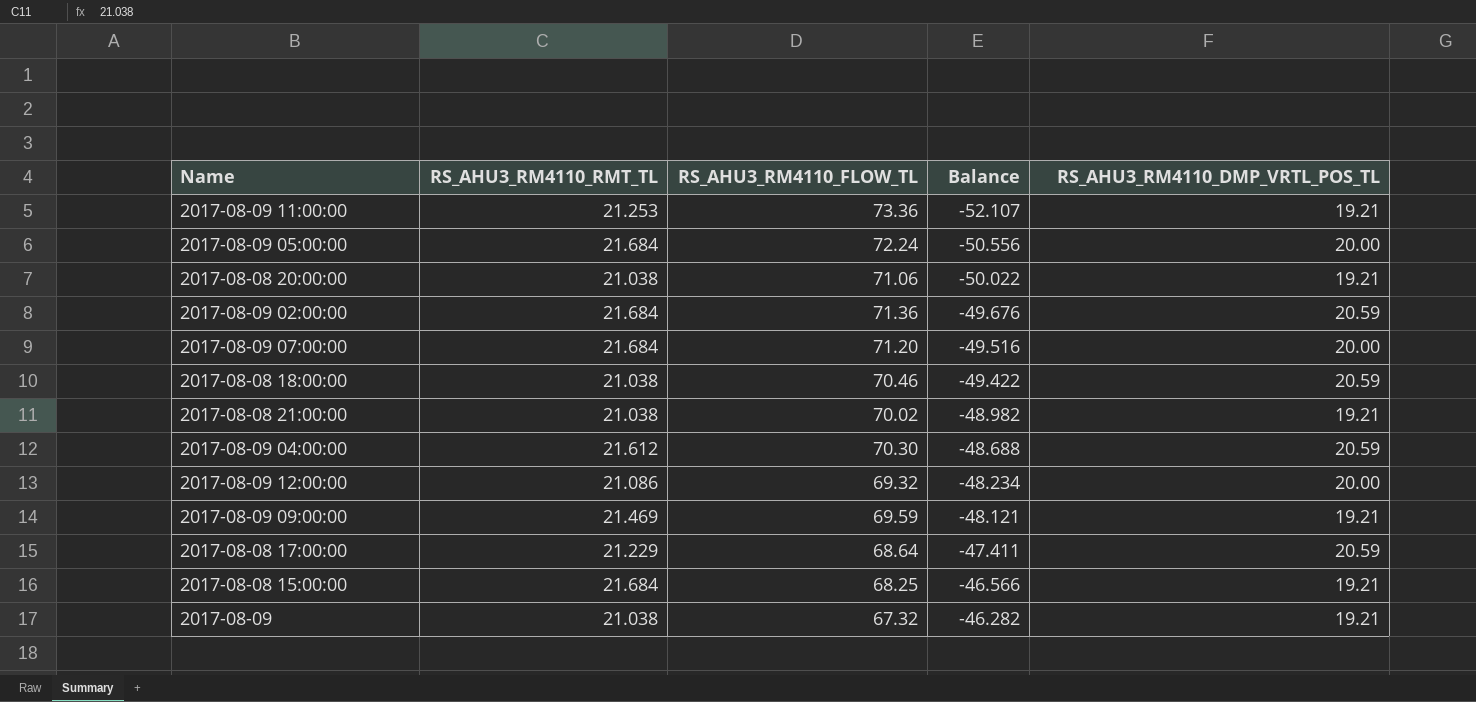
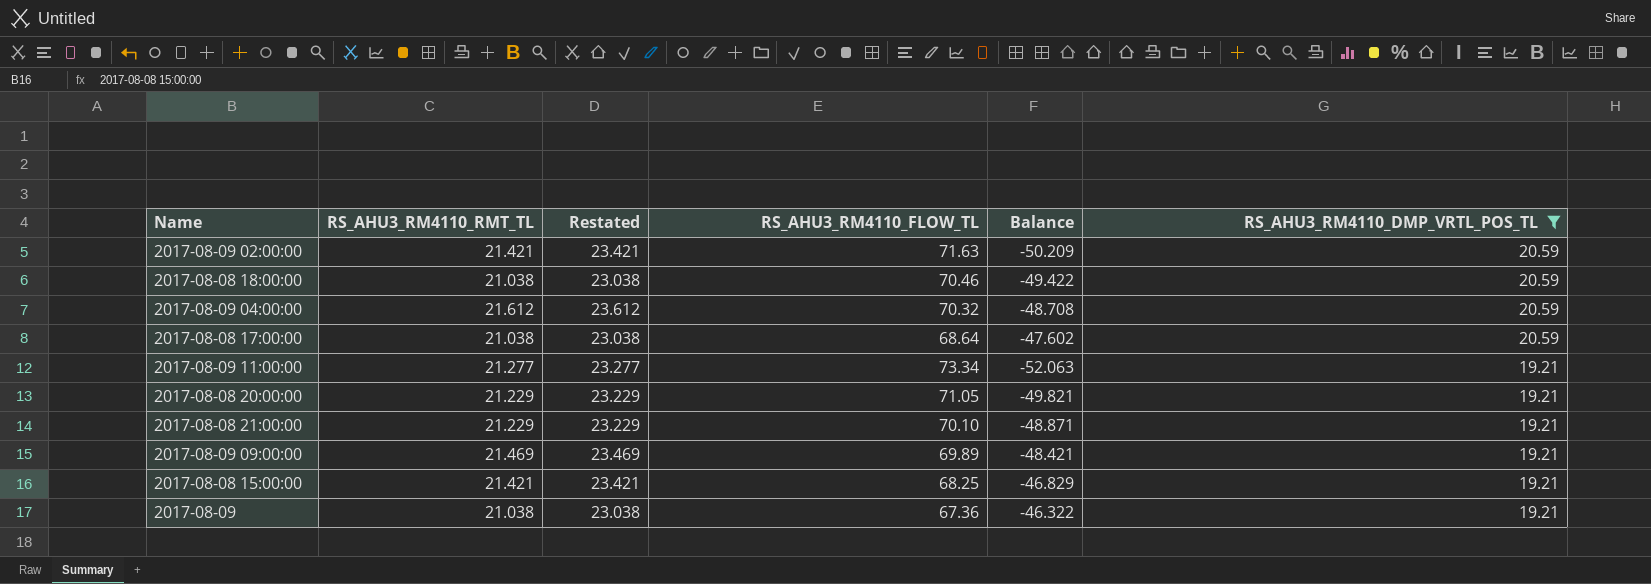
filter: none -> RS_AHU3_RM4110_DMP_VRTL_POS_TL != 20.00
row order: Balance ascending -> RS_AHU3_RM4110_DMP_VRTL_POS_TL descending
column Restated | formula: none -> [RS_AHU3_RM4110_RMT_TL] + 2
2017-08-09 02:00:00 | RS_AHU3_RM4110_RMT_TL: 21.684 -> 21.421
2017-08-09 02:00:00 | RS_AHU3_RM4110_FLOW_TL: 71.36 -> 71.63
2017-08-09 02:00:00 | Balance: -49.676 -> -50.209
2017-08-09 04:00:00 | RS_AHU3_RM4110_FLOW_TL: 70.30 -> 70.32
2017-08-09 04:00:00 | Balance: -48.688 -> -48.708
2017-08-08 17:00:00 | RS_AHU3_RM4110_RMT_TL: 21.229 -> 21.038
2017-08-08 17:00:00 | Balance: -47.411 -> -47.602
2017-08-09 11:00:00 | RS_AHU3_RM4110_RMT_TL: 21.253 -> 21.277
2017-08-09 11:00:00 | RS_AHU3_RM4110_FLOW_TL: 73.36 -> 73.34
2017-08-09 11:00:00 | Balance: -52.107 -> -52.063
2017-08-08 20:00:00 | RS_AHU3_RM4110_RMT_TL: 21.038 -> 21.229
2017-08-08 20:00:00 | RS_AHU3_RM4110_FLOW_TL: 71.06 -> 71.05
2017-08-08 20:00:00 | Balance: -50.022 -> -49.821
2017-08-08 21:00:00 | RS_AHU3_RM4110_RMT_TL: 21.038 -> 21.229
2017-08-08 21:00:00 | RS_AHU3_RM4110_FLOW_TL: 70.02 -> 70.10
2017-08-08 21:00:00 | Balance: -48.982 -> -48.871
2017-08-09 09:00:00 | RS_AHU3_RM4110_FLOW_TL: 69.59 -> 69.89
2017-08-09 09:00:00 | Balance: -48.121 -> -48.421
2017-08-08 15:00:00 | RS_AHU3_RM4110_RMT_TL: 21.684 -> 21.421
2017-08-08 15:00:00 | Balance: -46.566 -> -46.829
2017-08-09 | RS_AHU3_RM4110_FLOW_TL: 67.32 -> 67.36
2017-08-09 | Balance: -46.282 -> -46.322

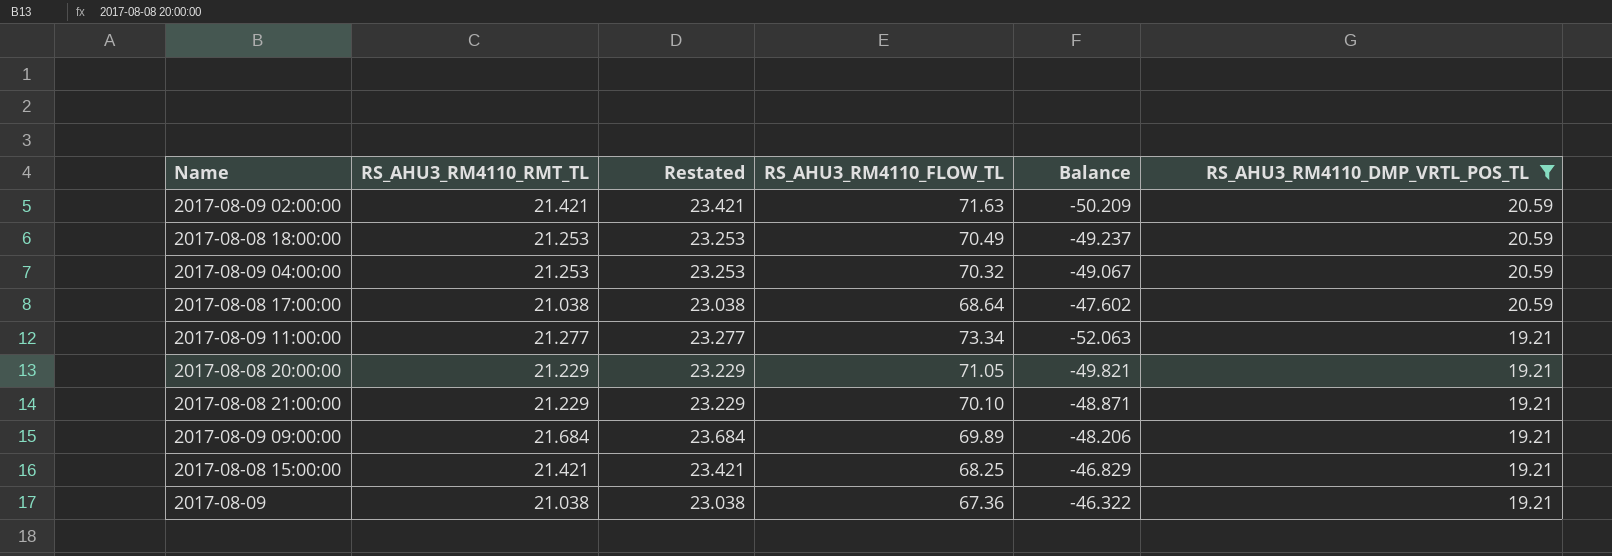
2017-08-08 18:00:00 | RS_AHU3_RM4110_RMT_TL: 21.038 -> 21.253
2017-08-08 18:00:00 | Restated: 23.038 -> 23.253
2017-08-08 18:00:00 | RS_AHU3_RM4110_FLOW_TL: 70.46 -> 70.49
2017-08-08 18:00:00 | Balance: -49.422 -> -49.237
2017-08-09 04:00:00 | RS_AHU3_RM4110_RMT_TL: 21.612 -> 21.253
2017-08-09 04:00:00 | Restated: 23.612 -> 23.253
2017-08-09 04:00:00 | Balance: -48.708 -> -49.067
2017-08-09 09:00:00 | RS_AHU3_RM4110_RMT_TL: 21.469 -> 21.684
2017-08-09 09:00:00 | Restated: 23.469 -> 23.684
2017-08-09 09:00:00 | Balance: -48.421 -> -48.206

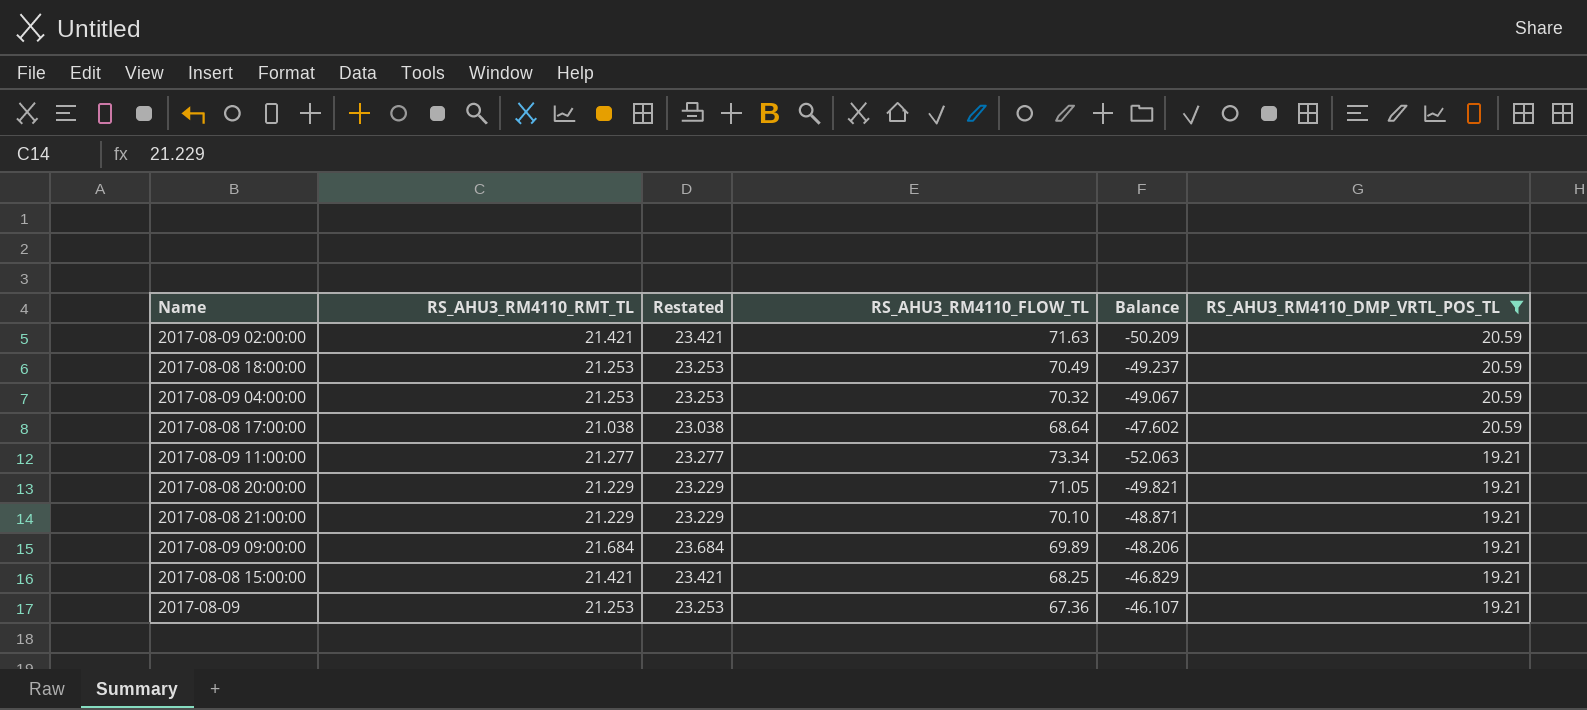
2017-08-09 | RS_AHU3_RM4110_RMT_TL: 21.038 -> 21.253
2017-08-09 | Restated: 23.038 -> 23.253
2017-08-09 | Balance: -46.322 -> -46.107

